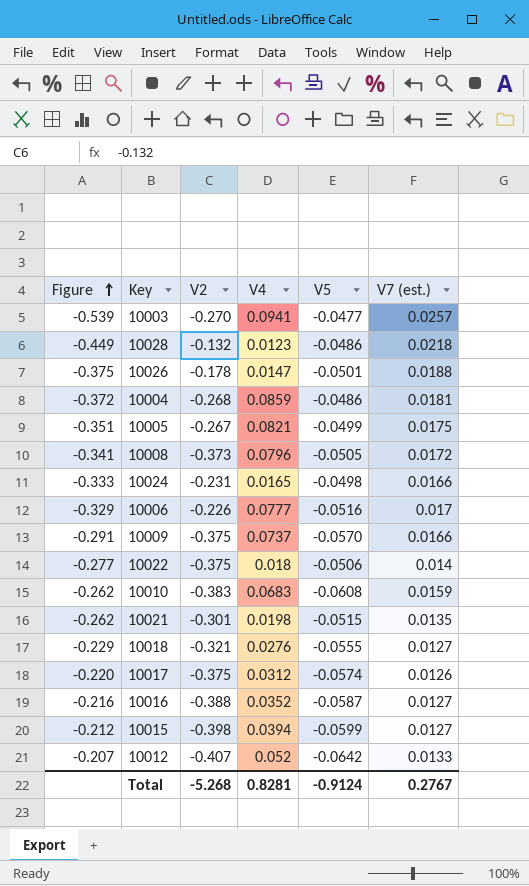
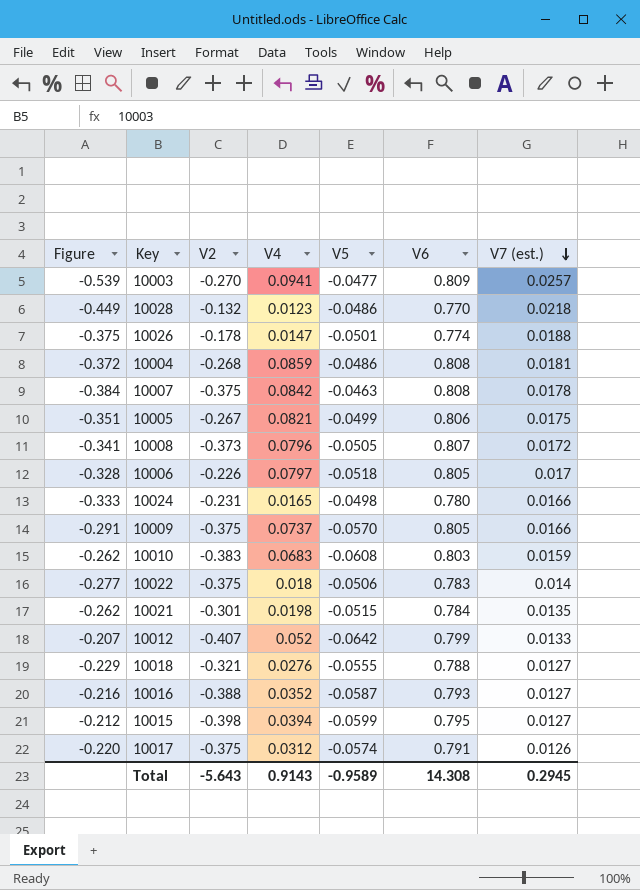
row order: Figure ascending -> V7 (est.) descending
column V6 | position: none -> 6
row 10007: none -> -0.384 | -0.375 | 0.0842 | -0.0463 | 0.808 | 0.0178
10006 | Figure: -0.329 -> -0.328
10006 | V4: 0.0777 -> 0.0797
10006 | V5: -0.0516 -> -0.0518
Total | V2: -5.268 -> -5.643
Total | V4: 0.8281 -> 0.9143
Total | V5: -0.9124 -> -0.9589
Total | V7 (est.): 0.2767 -> 0.2945

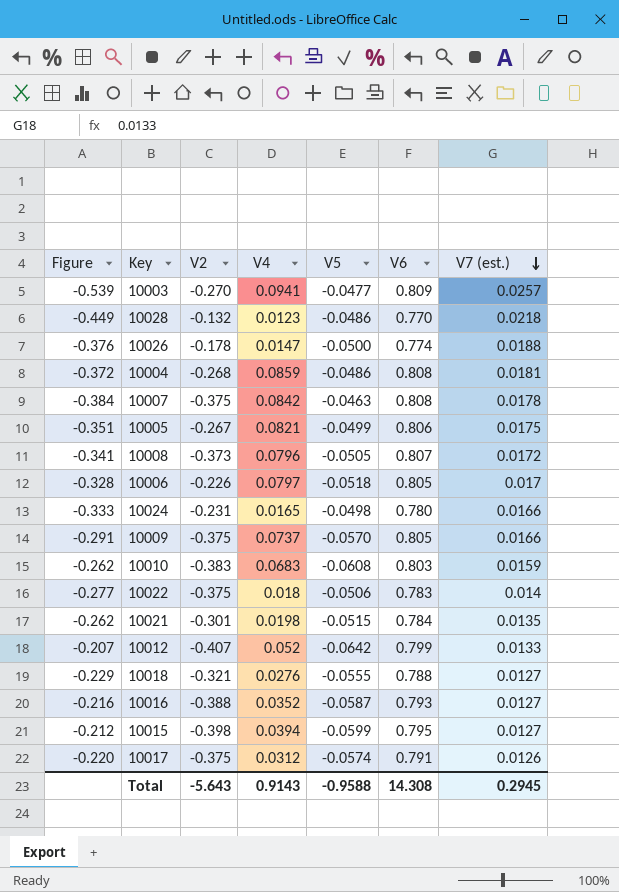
10026 | Figure: -0.375 -> -0.376
10026 | V5: -0.0501 -> -0.0500
Total | V5: -0.9589 -> -0.9588

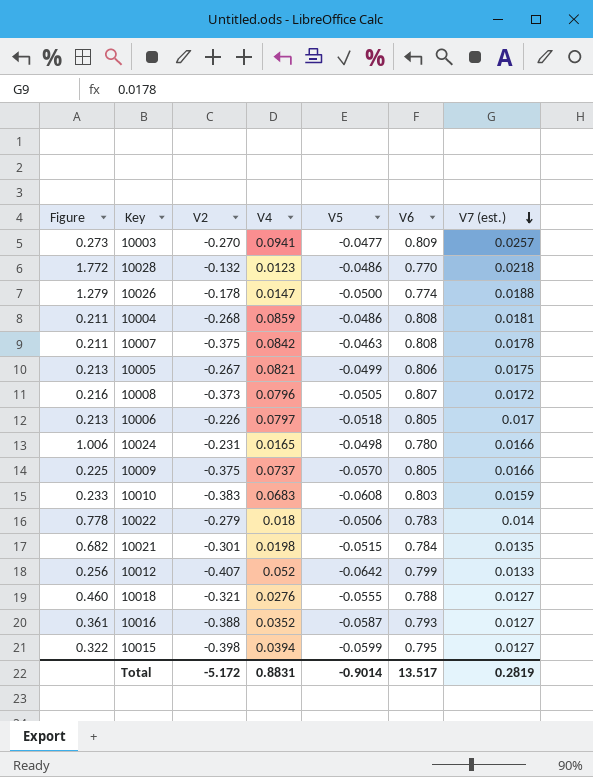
column Figure | formula: [V7 (est.)] / [V5] -> [V7 (est.)] / [V4]
row 10017: -0.220 | -0.375 | 0.0312 | -0.0574 | 0.791 | 0.0126 -> none
10022 | V2: -0.375 -> -0.279
Total | V2: -5.643 -> -5.172
Total | V4: 0.9143 -> 0.8831
Total | V5: -0.9588 -> -0.9014
Total | V6: 14.308 -> 13.517
Total | V7 (est.): 0.2945 -> 0.2819

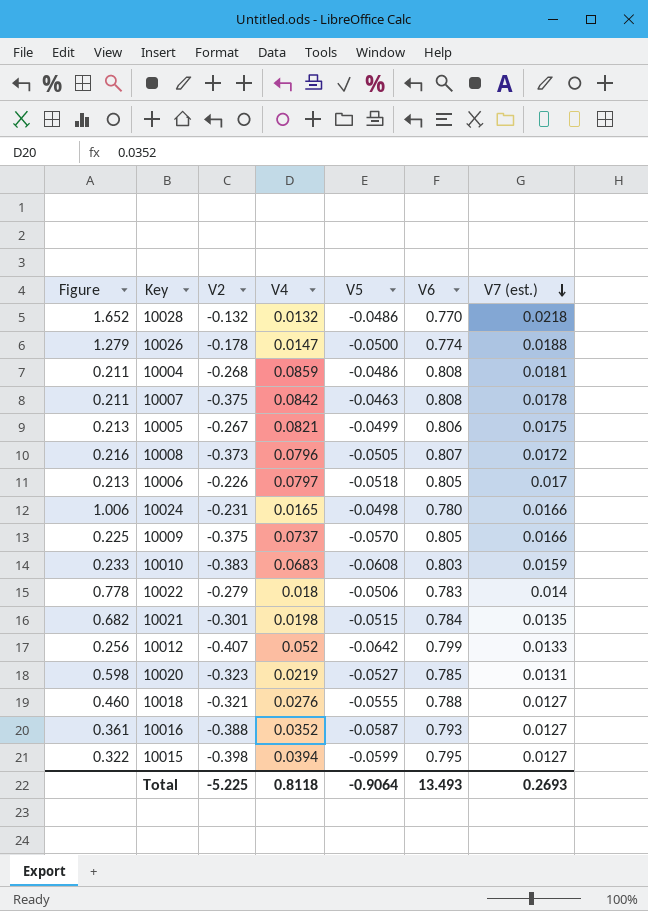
row 10003: 0.273 | -0.270 | 0.0941 | -0.0477 | 0.809 | 0.0257 -> none
10028 | Figure: 1.772 -> 1.652
10028 | V4: 0.0123 -> 0.0132
row 10020: none -> 0.598 | -0.323 | 0.0219 | -0.0527 | 0.785 | 0.0131
Total | V2: -5.172 -> -5.225
Total | V4: 0.8831 -> 0.8118
Total | V5: -0.9014 -> -0.9064
Total | V6: 13.517 -> 13.493
Total | V7 (est.): 0.2819 -> 0.2693

